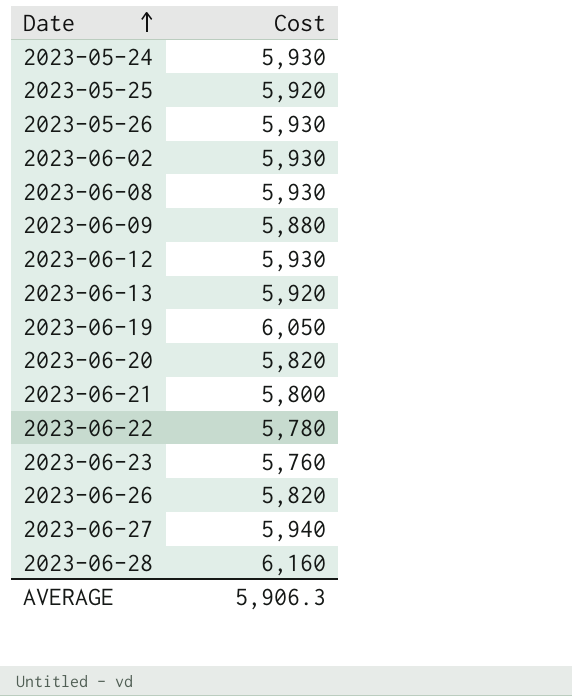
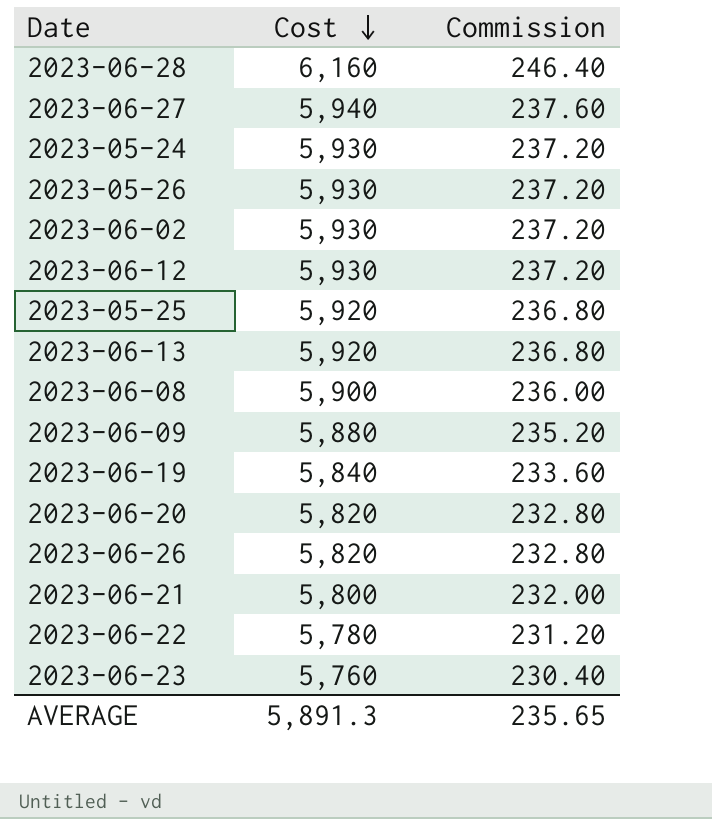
row order: Date ascending -> Cost descending
column Commission | formula: none -> [Cost] * 0.04
2023-06-08 | Cost: 5,930 -> 5,900
2023-06-19 | Cost: 6,050 -> 5,840
AVERAGE | Cost: 5,906.3 -> 5,891.3

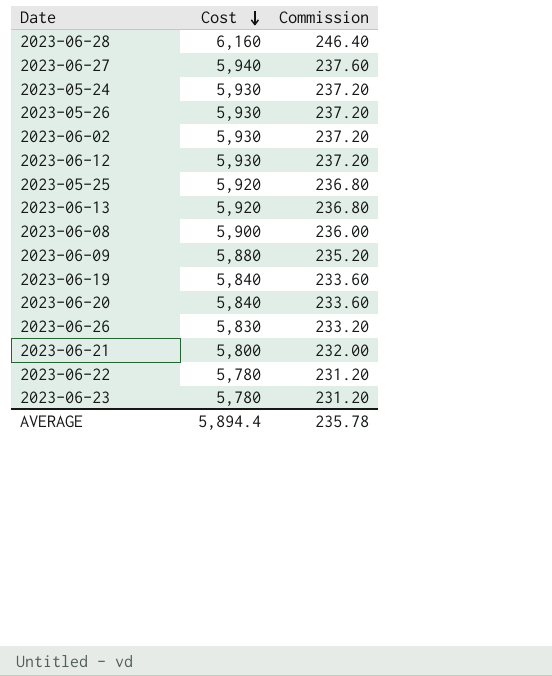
2023-06-20 | Cost: 5,820 -> 5,840
2023-06-20 | Commission: 232.80 -> 233.60
2023-06-26 | Cost: 5,820 -> 5,830
2023-06-26 | Commission: 232.80 -> 233.20
2023-06-23 | Cost: 5,760 -> 5,780
2023-06-23 | Commission: 230.40 -> 231.20
AVERAGE | Cost: 5,891.3 -> 5,894.4
AVERAGE | Commission: 235.65 -> 235.78

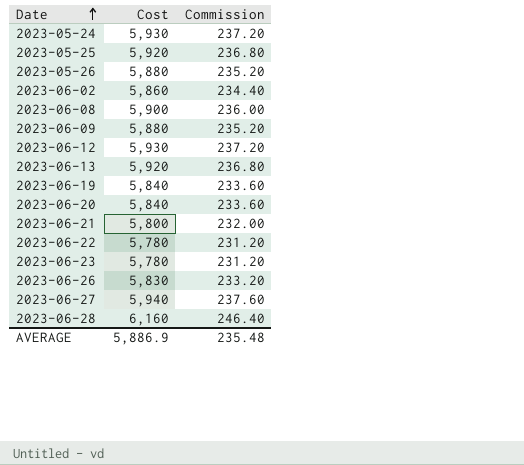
row order: Cost descending -> Date ascending
2023-05-26 | Cost: 5,930 -> 5,880
2023-05-26 | Commission: 237.20 -> 235.20
2023-06-02 | Cost: 5,930 -> 5,860
2023-06-02 | Commission: 237.20 -> 234.40
AVERAGE | Cost: 5,894.4 -> 5,886.9
AVERAGE | Commission: 235.78 -> 235.48

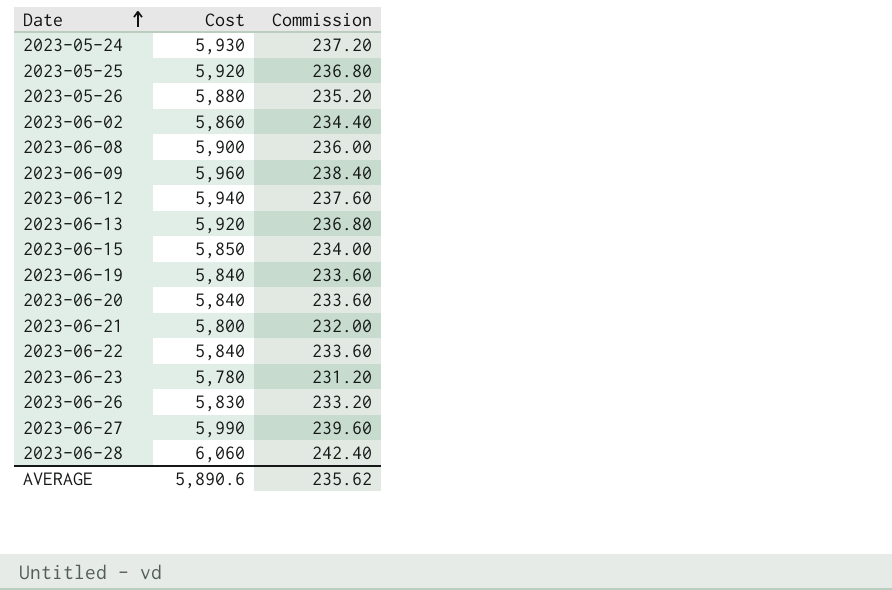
2023-06-09 | Cost: 5,880 -> 5,960
2023-06-09 | Commission: 235.20 -> 238.40
2023-06-12 | Cost: 5,930 -> 5,940
2023-06-12 | Commission: 237.20 -> 237.60
row 2023-06-15: none -> 5,850 | 234.00
2023-06-22 | Cost: 5,780 -> 5,840
2023-06-22 | Commission: 231.20 -> 233.60
2023-06-27 | Cost: 5,940 -> 5,990
2023-06-27 | Commission: 237.60 -> 239.60
2023-06-28 | Cost: 6,160 -> 6,060
2023-06-28 | Commission: 246.40 -> 242.40
AVERAGE | Cost: 5,886.9 -> 5,890.6
AVERAGE | Commission: 235.48 -> 235.62

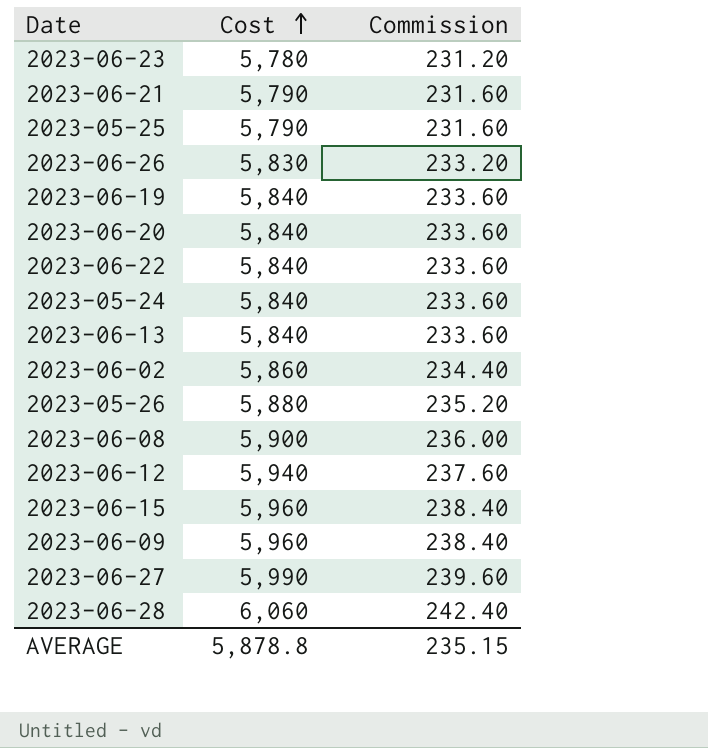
row order: Date ascending -> Cost ascending
2023-06-21 | Cost: 5,800 -> 5,790
2023-06-21 | Commission: 232.00 -> 231.60
2023-05-25 | Cost: 5,920 -> 5,790
2023-05-25 | Commission: 236.80 -> 231.60
2023-05-24 | Cost: 5,930 -> 5,840
2023-05-24 | Commission: 237.20 -> 233.60
2023-06-13 | Cost: 5,920 -> 5,840
2023-06-13 | Commission: 236.80 -> 233.60
2023-06-15 | Cost: 5,850 -> 5,960
2023-06-15 | Commission: 234.00 -> 238.40
AVERAGE | Cost: 5,890.6 -> 5,878.8
AVERAGE | Commission: 235.62 -> 235.15

